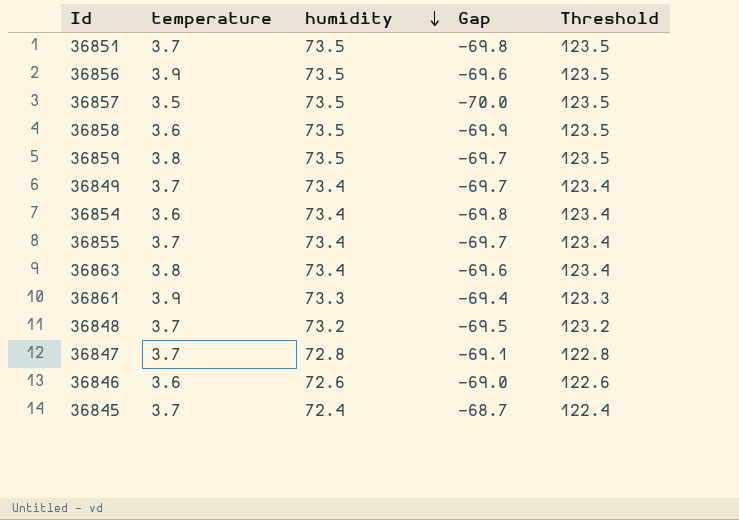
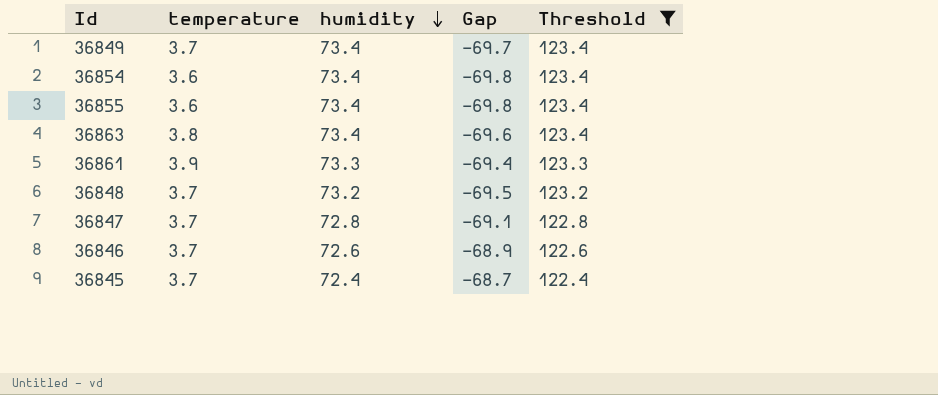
filter: none -> Threshold != 123.5
36855 | temperature: 3.7 -> 3.6
36855 | Gap: -69.7 -> -69.8
36846 | temperature: 3.6 -> 3.7
36846 | Gap: -69.0 -> -68.9

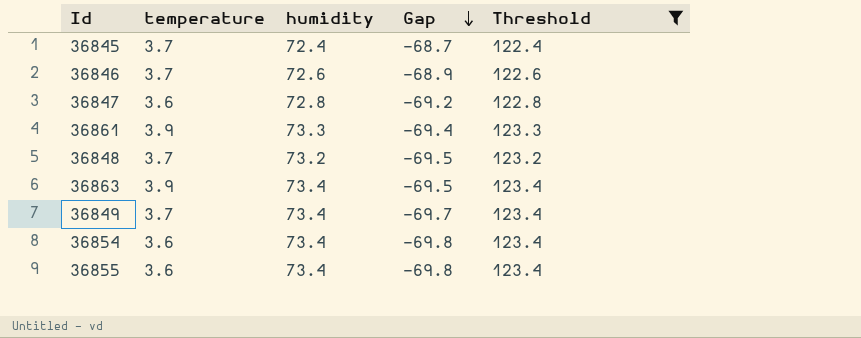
row order: humidity descending -> Gap descending
36847 | temperature: 3.7 -> 3.6
36847 | Gap: -69.1 -> -69.2
36863 | temperature: 3.8 -> 3.9
36863 | Gap: -69.6 -> -69.5

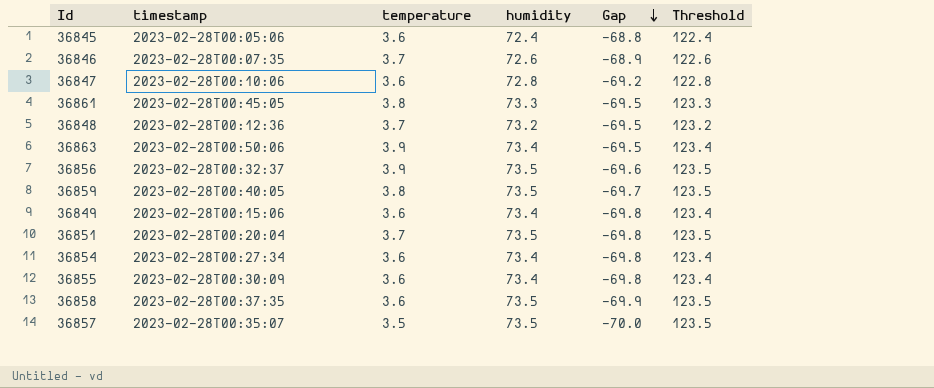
filter: Threshold != 123.5 -> none
column timestamp | position: none -> 2
36845 | temperature: 3.7 -> 3.6
36845 | Gap: -68.7 -> -68.8
36861 | temperature: 3.9 -> 3.8
36861 | Gap: -69.4 -> -69.5
36849 | temperature: 3.7 -> 3.6
36849 | Gap: -69.7 -> -69.8

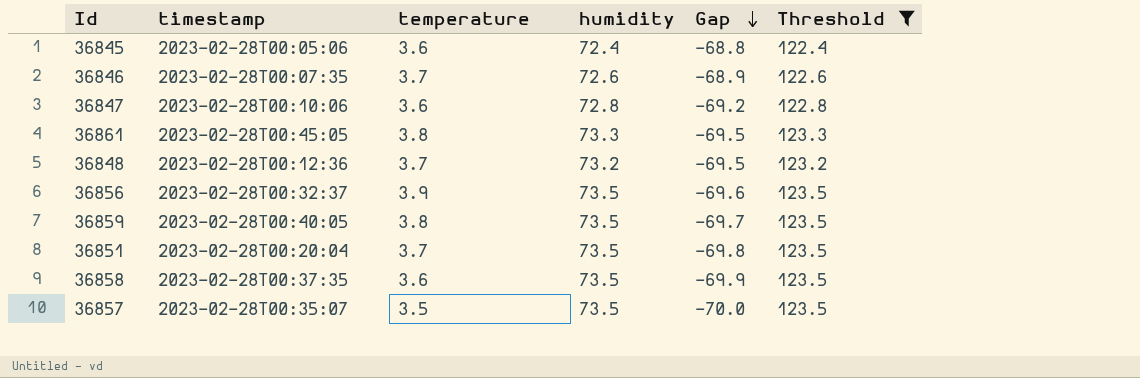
filter: none -> Threshold != 123.4

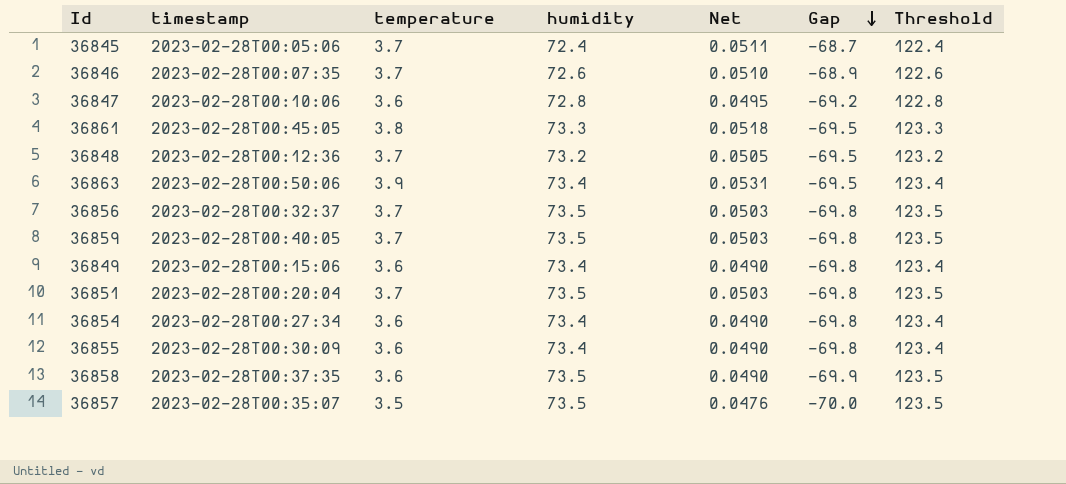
filter: Threshold != 123.4 -> none
column Net | formula: none -> [temperature] / [humidity]
36845 | temperature: 3.6 -> 3.7
36845 | Gap: -68.8 -> -68.7
36856 | temperature: 3.9 -> 3.7
36856 | Gap: -69.6 -> -69.8
36859 | temperature: 3.8 -> 3.7
36859 | Gap: -69.7 -> -69.8

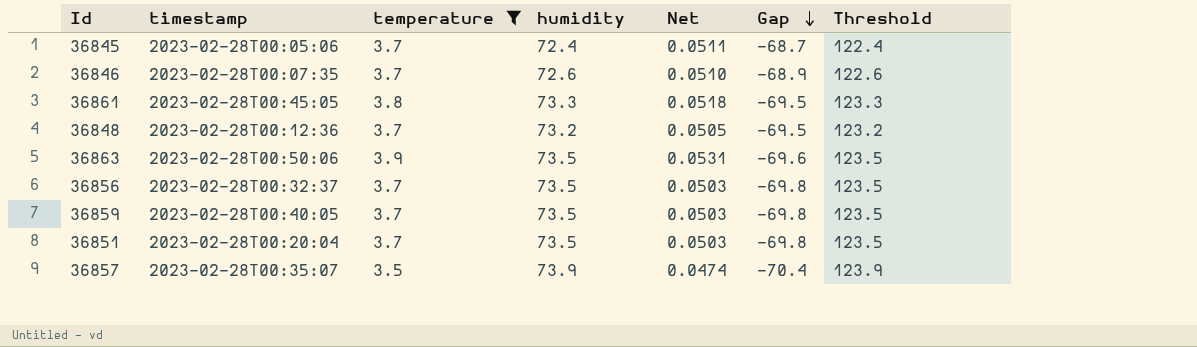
filter: none -> temperature != 3.6
36863 | humidity: 73.4 -> 73.5
36863 | Gap: -69.5 -> -69.6
36863 | Threshold: 123.4 -> 123.5
36857 | humidity: 73.5 -> 73.9
36857 | Net: 0.0476 -> 0.0474
36857 | Gap: -70.0 -> -70.4
36857 | Threshold: 123.5 -> 123.9

